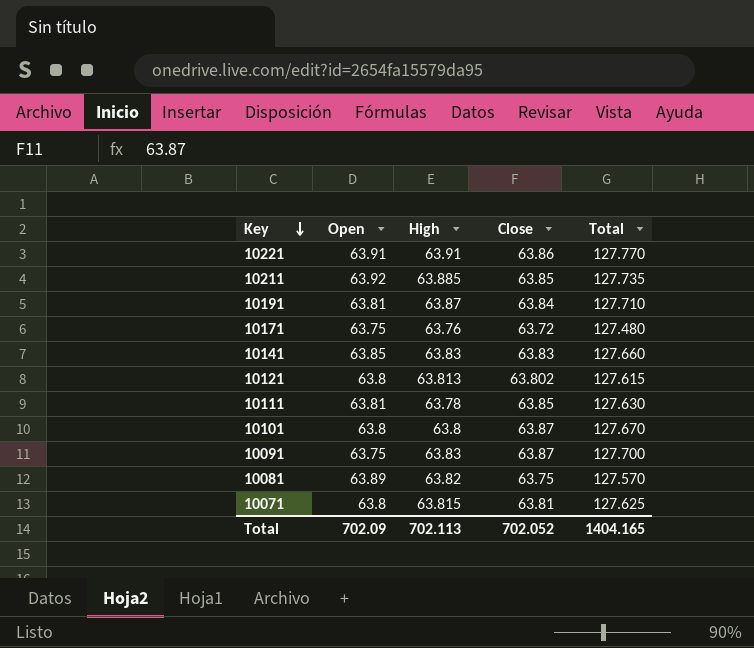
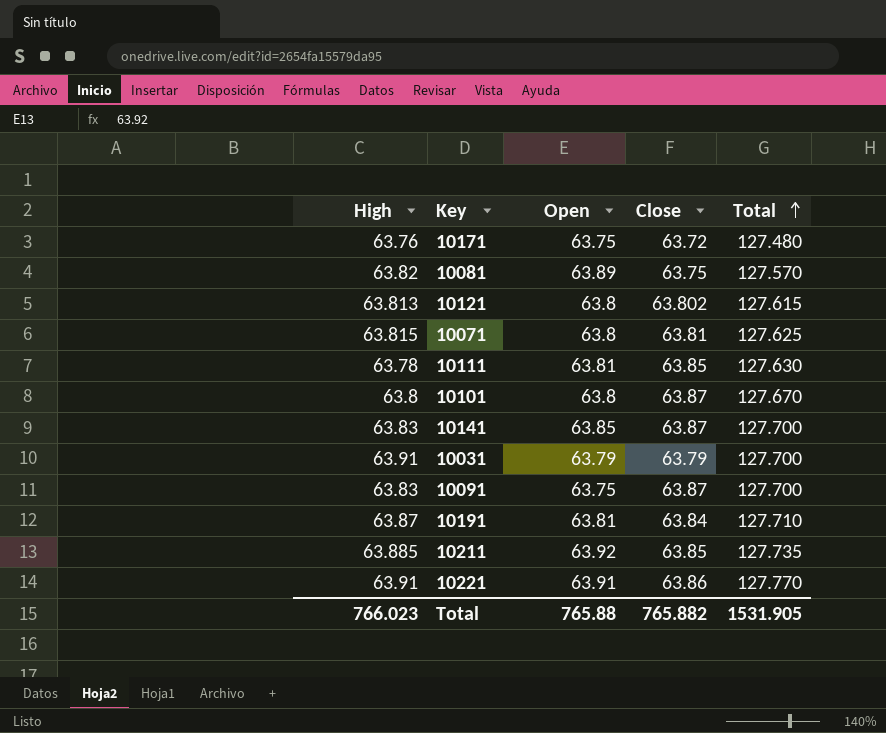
row order: Key descending -> Total ascending
column High | position: 3 -> 1
10141 | Close: 63.83 -> 63.87
10141 | Total: 127.660 -> 127.700
row 10031: none -> 63.91 | 63.79 | 63.79 | 127.700
Total | High: 702.113 -> 766.023
Total | Open: 702.09 -> 765.88
Total | Close: 702.052 -> 765.882
Total | Total: 1404.165 -> 1531.905

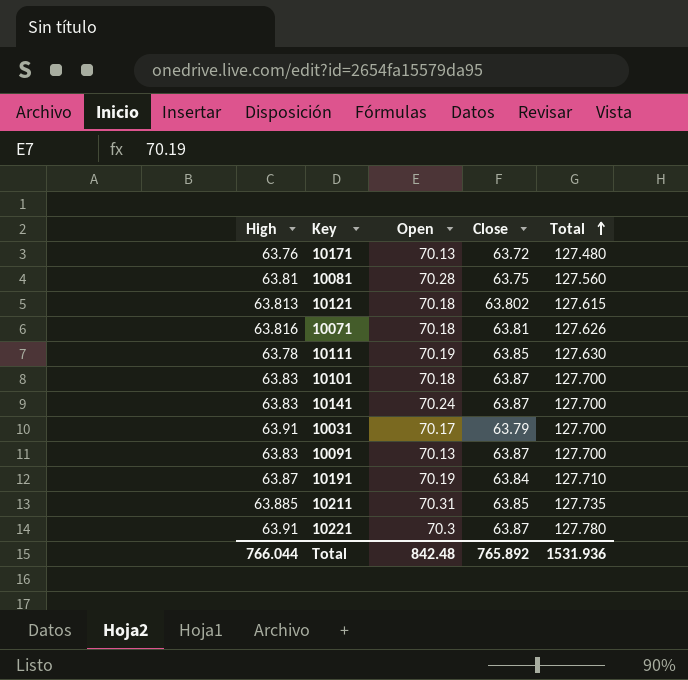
10171 | Open: 63.75 -> 70.13
10081 | High: 63.82 -> 63.81
10081 | Open: 63.89 -> 70.28
10081 | Total: 127.570 -> 127.560
10121 | Open: 63.8 -> 70.18
10071 | High: 63.815 -> 63.816
10071 | Open: 63.8 -> 70.18
10071 | Total: 127.625 -> 127.626
10111 | Open: 63.81 -> 70.19
10101 | High: 63.8 -> 63.83
10101 | Open: 63.8 -> 70.18
10101 | Total: 127.670 -> 127.700
10141 | Open: 63.85 -> 70.24
10031 | Open: 63.79 -> 70.17
10091 | Open: 63.75 -> 70.13
10191 | Open: 63.81 -> 70.19
10211 | Open: 63.92 -> 70.31
10221 | Open: 63.91 -> 70.3
10221 | Close: 63.86 -> 63.87
10221 | Total: 127.770 -> 127.780
Total | High: 766.023 -> 766.044
Total | Open: 765.88 -> 842.48
Total | Close: 765.882 -> 765.892
Total | Total: 1531.905 -> 1531.936

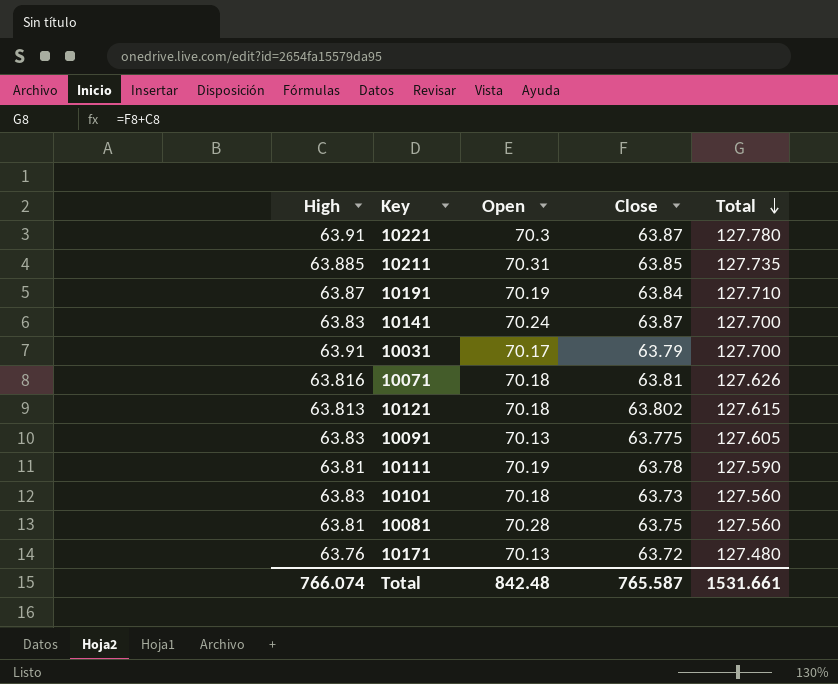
row order: Total ascending -> Total descending
10091 | Close: 63.87 -> 63.775
10091 | Total: 127.700 -> 127.605
10111 | High: 63.78 -> 63.81
10111 | Close: 63.85 -> 63.78
10111 | Total: 127.630 -> 127.590
10101 | Close: 63.87 -> 63.73
10101 | Total: 127.700 -> 127.560
Total | High: 766.044 -> 766.074
Total | Close: 765.892 -> 765.587
Total | Total: 1531.936 -> 1531.661

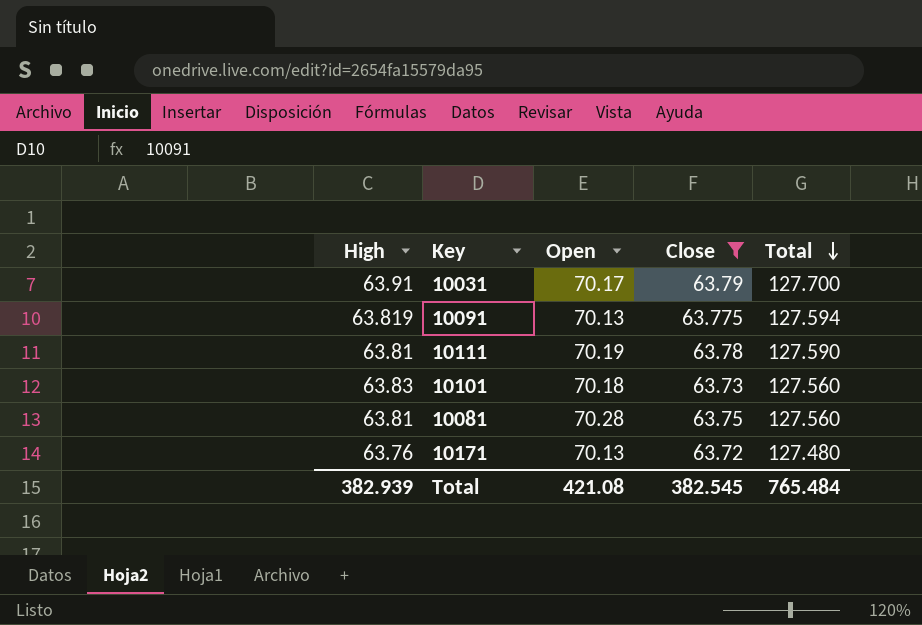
filter: none -> Close <= 63.79
10091 | High: 63.83 -> 63.819
10091 | Total: 127.605 -> 127.594
Total | High: 766.074 -> 382.939
Total | Open: 842.48 -> 421.08
Total | Close: 765.587 -> 382.545
Total | Total: 1531.661 -> 765.484

